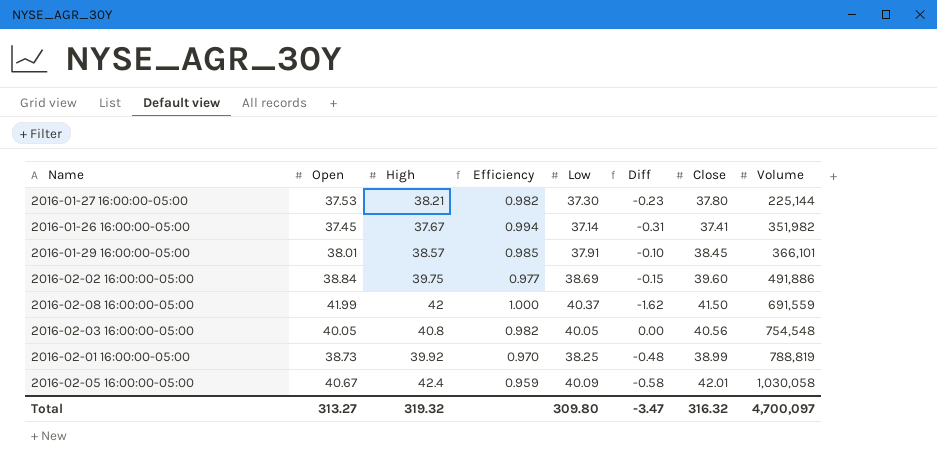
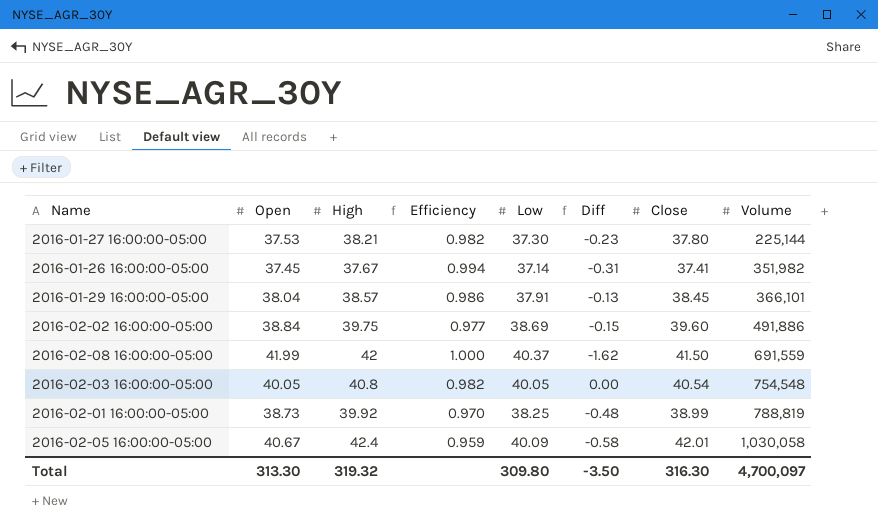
2016-01-29 16:00:00-05:00 | Open: 38.01 -> 38.04
2016-01-29 16:00:00-05:00 | Efficiency: 0.985 -> 0.986
2016-01-29 16:00:00-05:00 | Diff: -0.10 -> -0.13
2016-02-03 16:00:00-05:00 | Close: 40.56 -> 40.54
Total | Open: 313.27 -> 313.30
Total | Diff: -3.47 -> -3.50
Total | Close: 316.32 -> 316.30

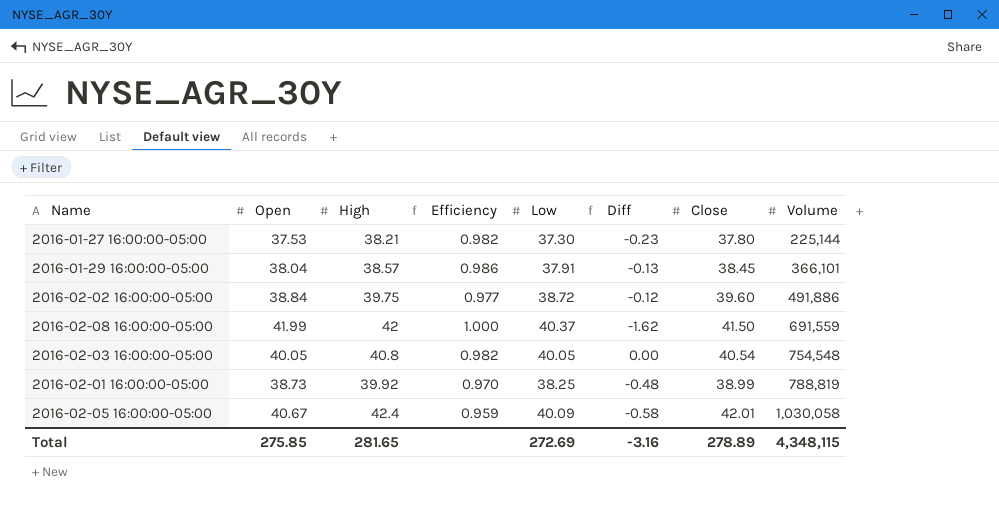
row 2016-01-26 16:00:00-05:00: 37.45 | 37.67 | 0.994 | 37.14 | -0.31 | 37.41 | 351,982 -> none
2016-02-02 16:00:00-05:00 | Low: 38.69 -> 38.72
2016-02-02 16:00:00-05:00 | Diff: -0.15 -> -0.12
Total | Open: 313.30 -> 275.85
Total | High: 319.32 -> 281.65
Total | Low: 309.80 -> 272.69
Total | Diff: -3.50 -> -3.16
Total | Close: 316.30 -> 278.89
Total | Volume: 4,700,097 -> 4,348,115

